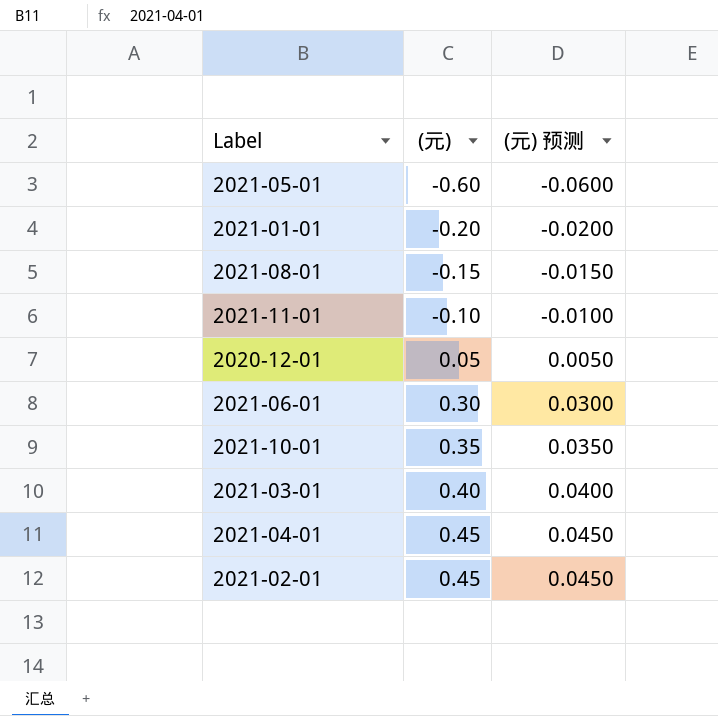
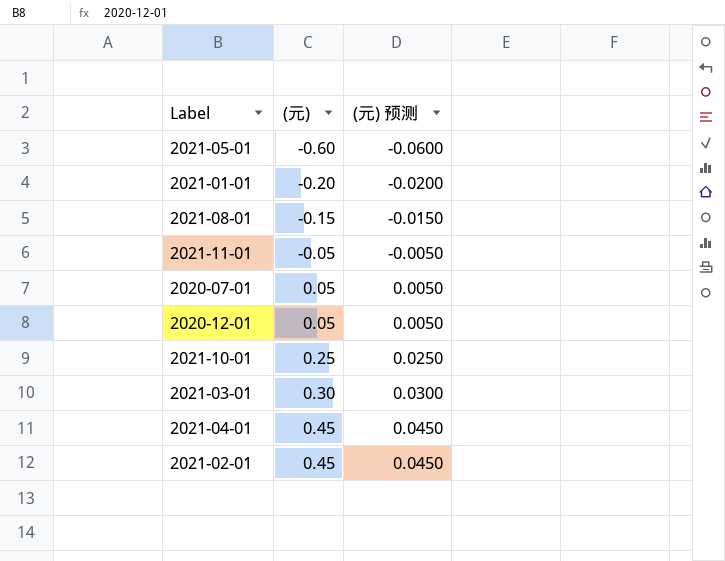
row 2021-06-01: 0.30 | 0.0300 -> none
2021-11-01 | (元): -0.10 -> -0.05
2021-11-01 | (元) 预测: -0.0100 -> -0.0050
row 2020-07-01: none -> 0.05 | 0.0050
2021-10-01 | (元): 0.35 -> 0.25
2021-10-01 | (元) 预测: 0.0350 -> 0.0250
2021-03-01 | (元): 0.40 -> 0.30
2021-03-01 | (元) 预测: 0.0400 -> 0.0300

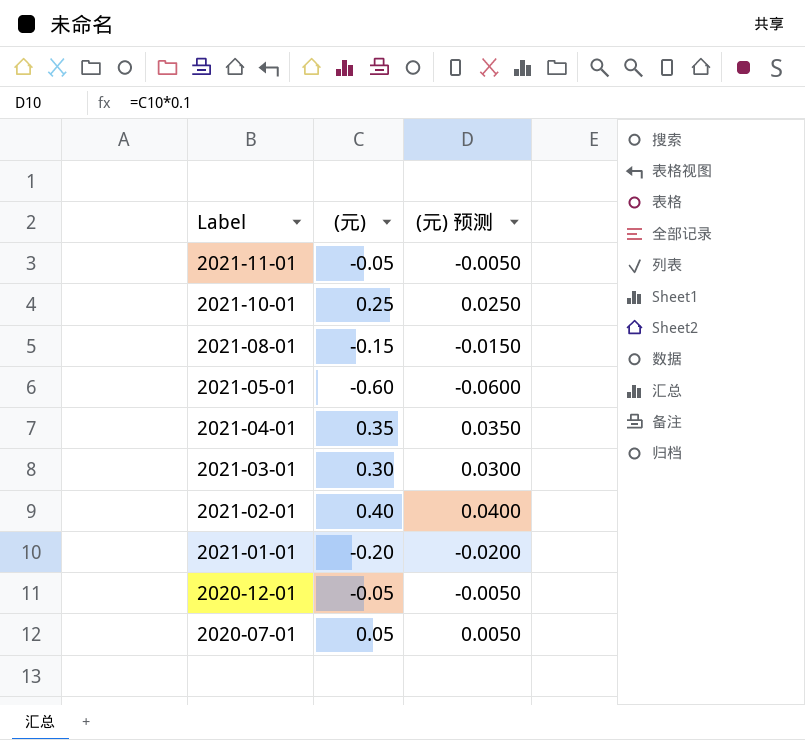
row order: (元) ascending -> Label descending
2021-04-01 | (元): 0.45 -> 0.35
2021-04-01 | (元) 预测: 0.0450 -> 0.0350
2021-02-01 | (元): 0.45 -> 0.40
2021-02-01 | (元) 预测: 0.0450 -> 0.0400
2020-12-01 | (元): 0.05 -> -0.05
2020-12-01 | (元) 预测: 0.0050 -> -0.0050

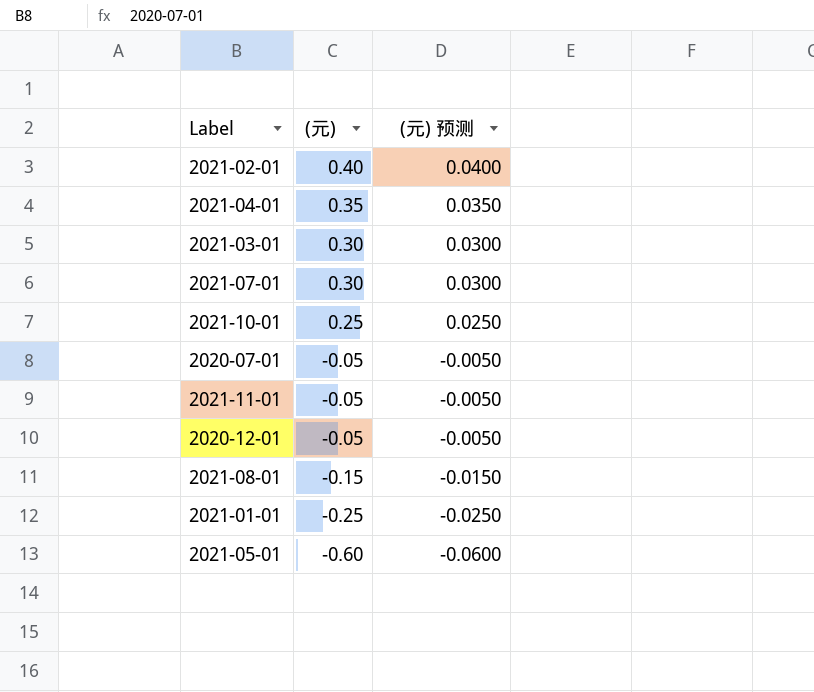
row order: Label descending -> (元) descending
row 2021-07-01: none -> 0.30 | 0.0300
2020-07-01 | (元): 0.05 -> -0.05
2020-07-01 | (元) 预测: 0.0050 -> -0.0050
2021-01-01 | (元): -0.20 -> -0.25
2021-01-01 | (元) 预测: -0.0200 -> -0.0250

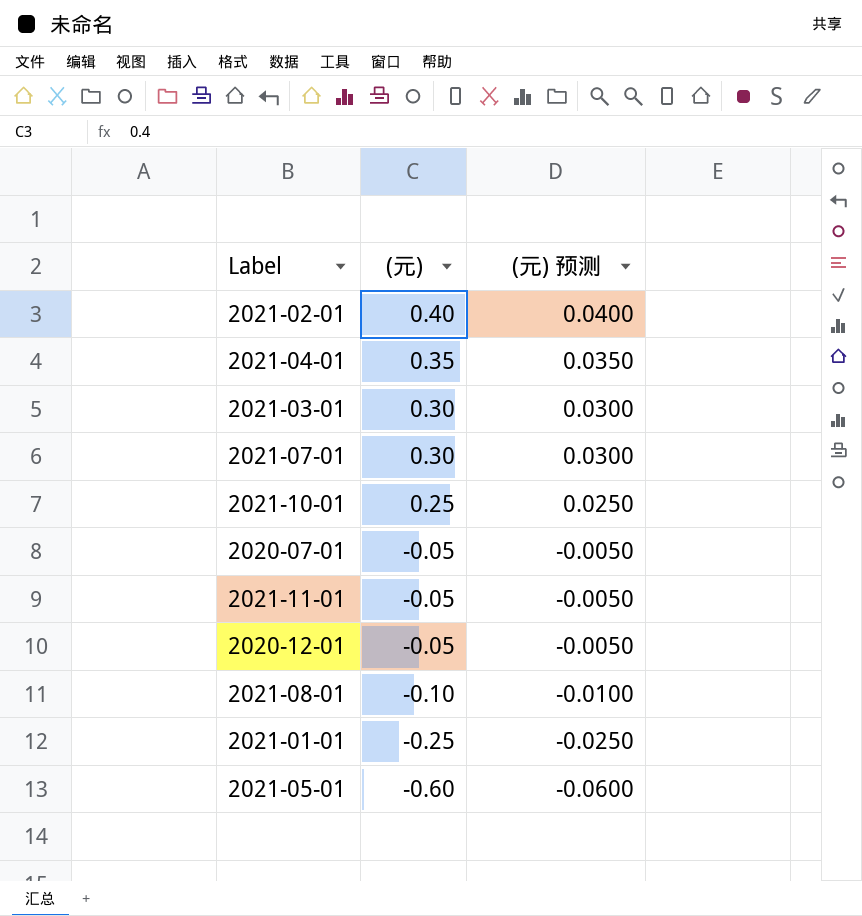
2021-08-01 | (元): -0.15 -> -0.10
2021-08-01 | (元) 预测: -0.0150 -> -0.0100

